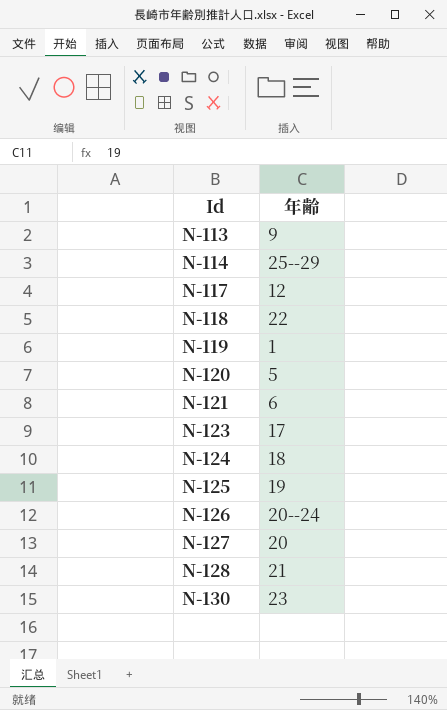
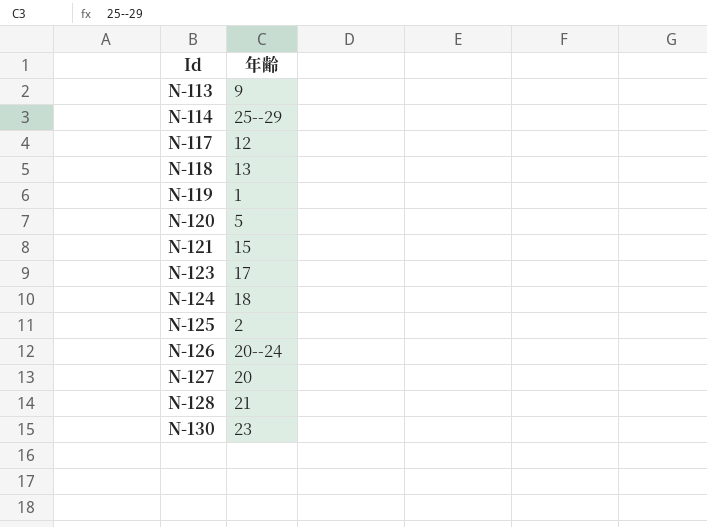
N-118 | 年齢: 22 -> 13
N-121 | 年齢: 6 -> 15
N-125 | 年齢: 19 -> 2

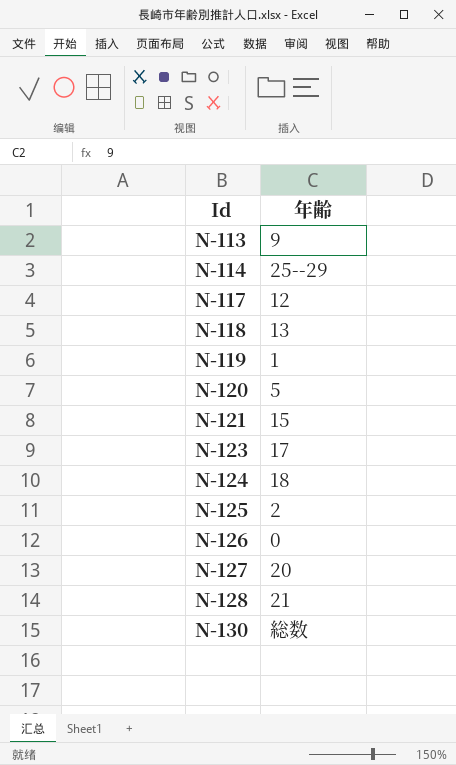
N-126 | 年齢: 20--24 -> 0
N-130 | 年齢: 23 -> 総数

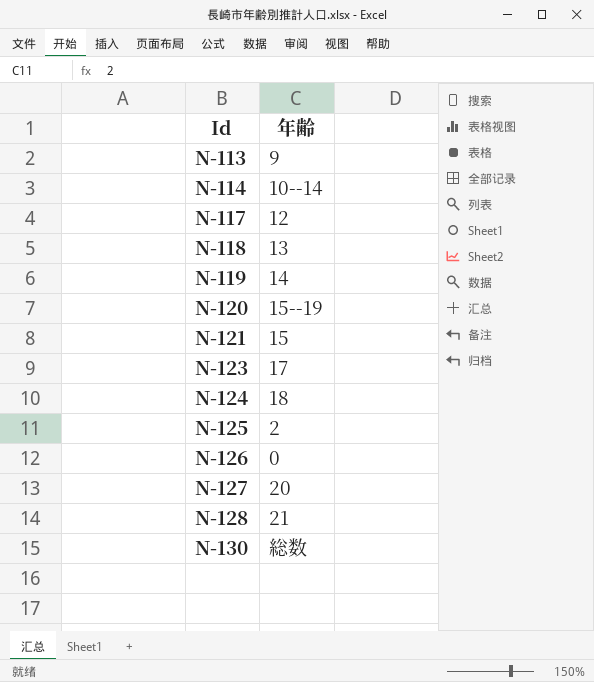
N-114 | 年齢: 25--29 -> 10--14
N-119 | 年齢: 1 -> 14
N-120 | 年齢: 5 -> 15--19

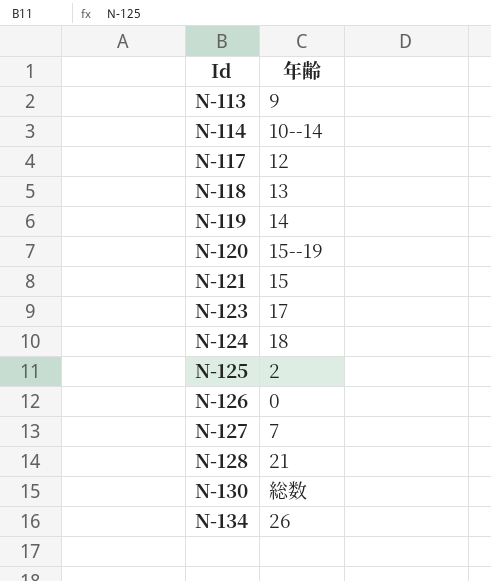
N-127 | 年齢: 20 -> 7
row N-134: none -> 26

